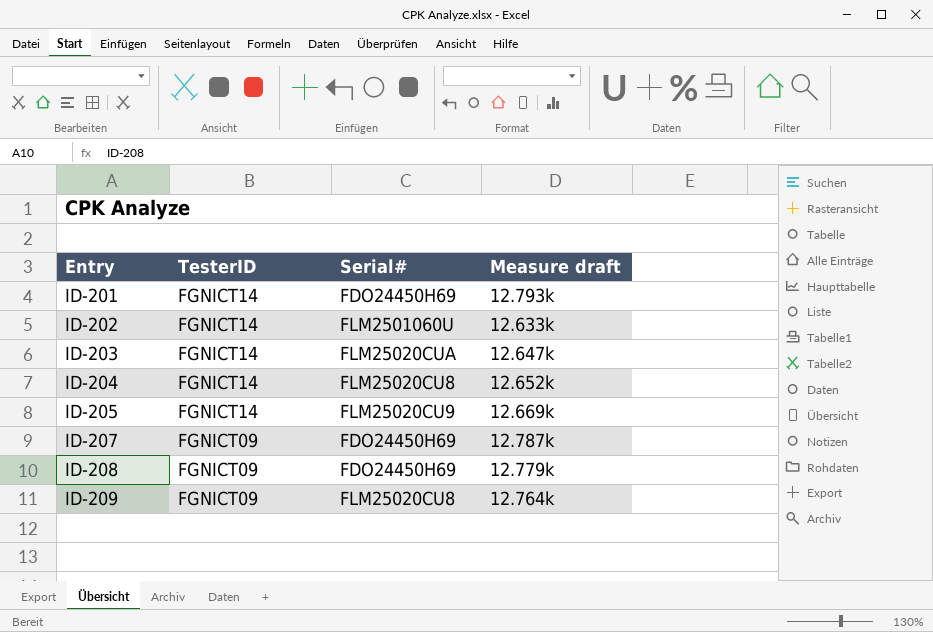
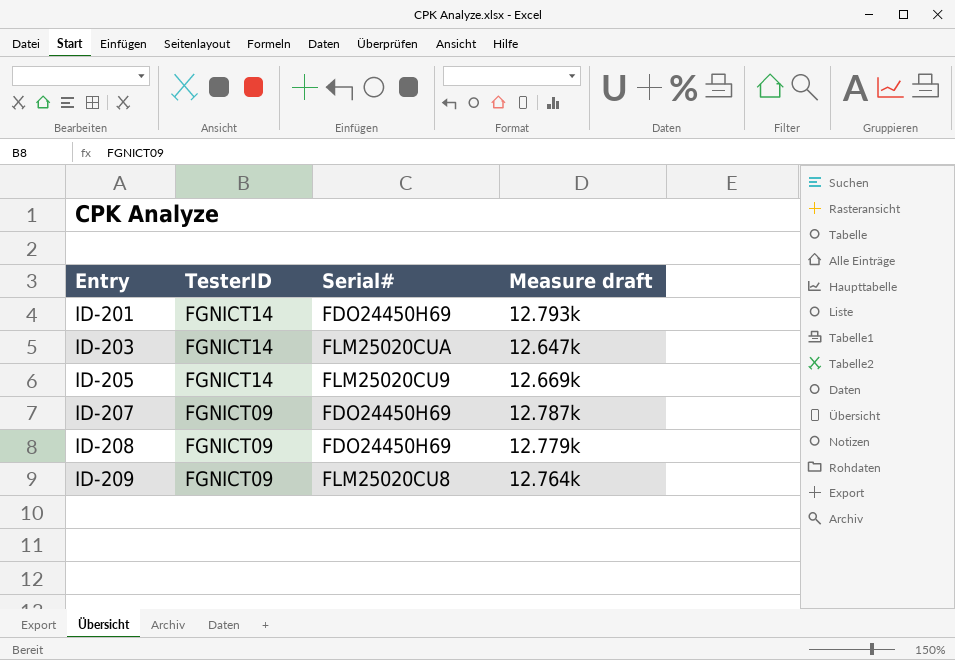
row ID-202: FGNICT14 | FLM2501060U | 12.633k -> none
row ID-204: FGNICT14 | FLM25020CU8 | 12.652k -> none

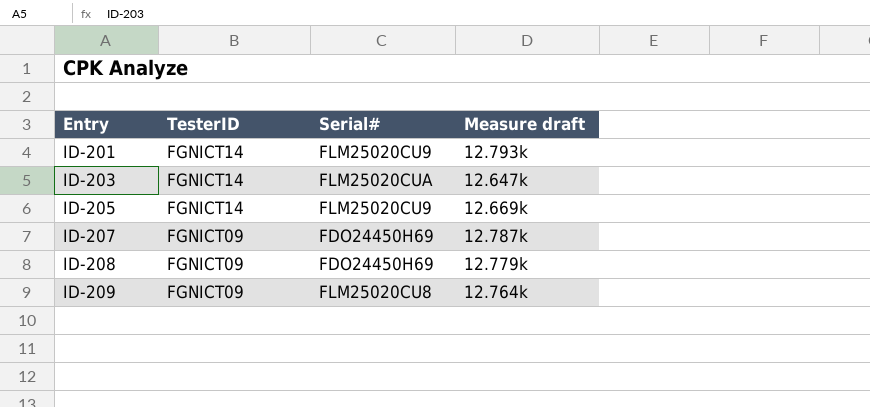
ID-201 | Serial#: FDO24450H69 -> FLM25020CU9

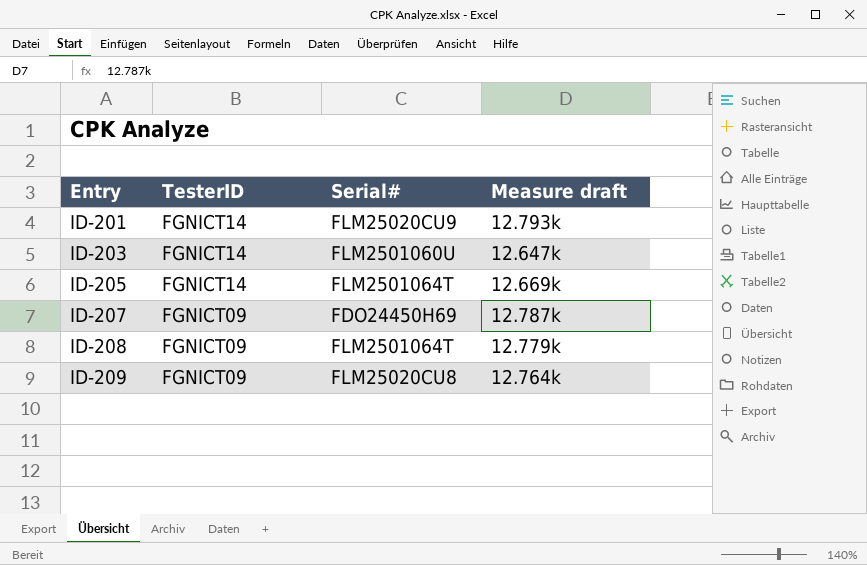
ID-203 | Serial#: FLM25020CUA -> FLM2501060U
ID-205 | Serial#: FLM25020CU9 -> FLM2501064T
ID-208 | Serial#: FDO24450H69 -> FLM2501064T

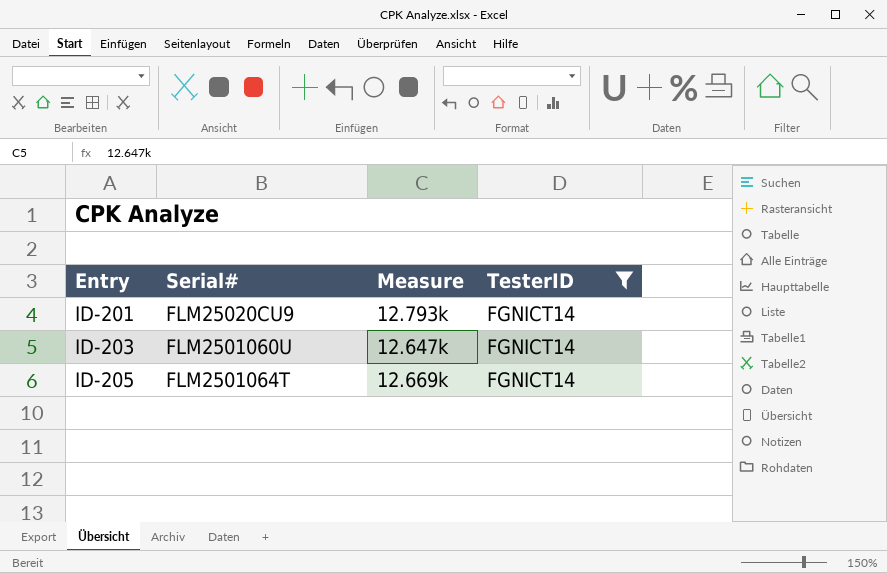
filter: none -> TesterID = FGNICT14
column name: Measure draft -> Measure
column TesterID | position: 2 -> 4

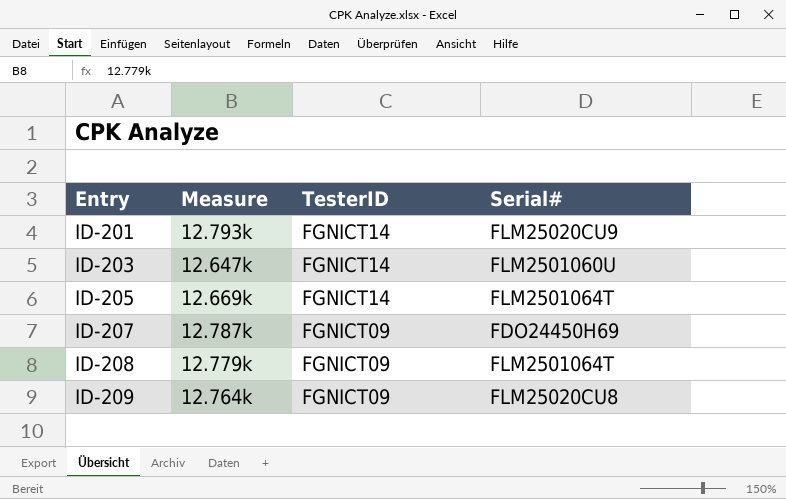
filter: TesterID = FGNICT14 -> none
column Serial# | position: 2 -> 4

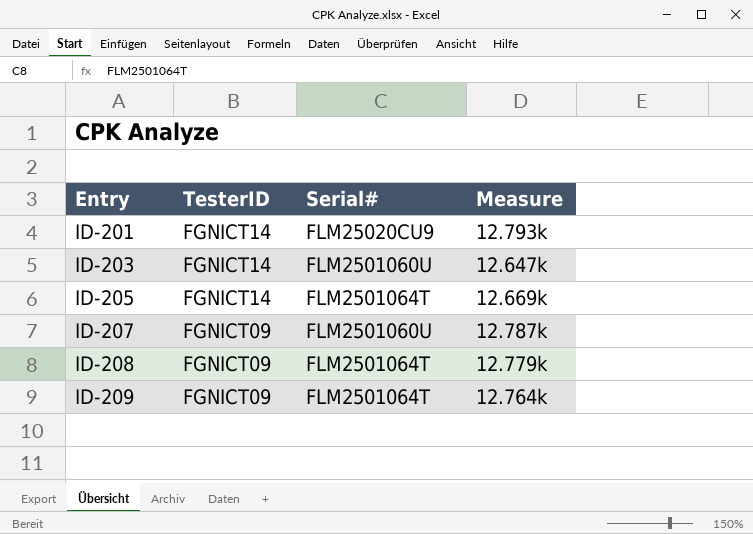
column Measure | position: 2 -> 4
ID-207 | Serial#: FDO24450H69 -> FLM2501060U
ID-209 | Serial#: FLM25020CU8 -> FLM2501064T

